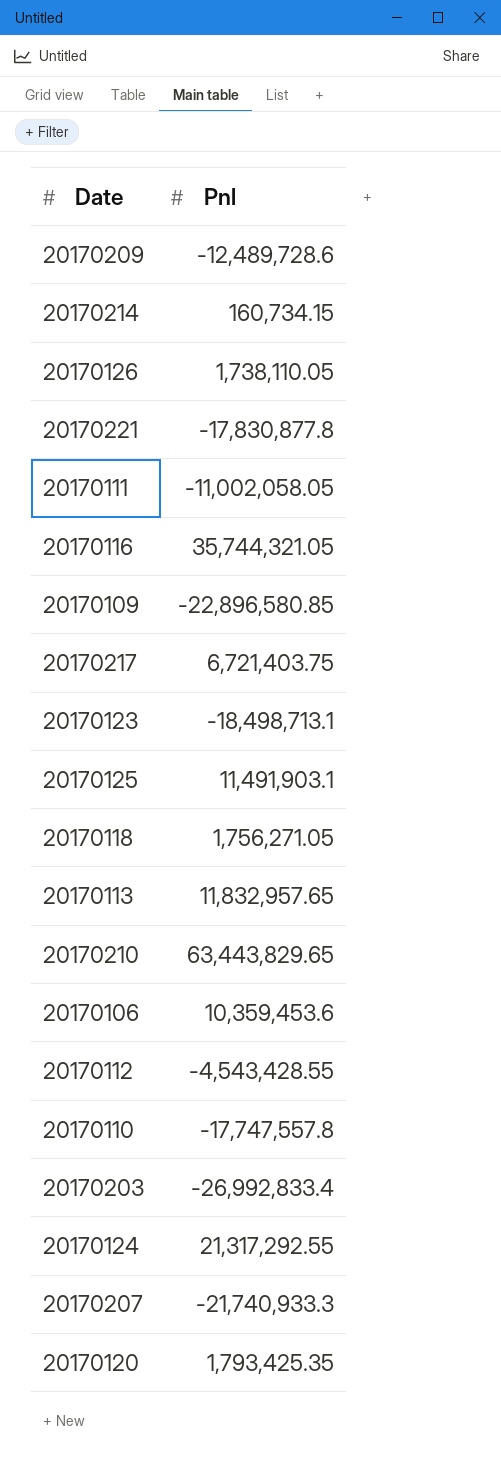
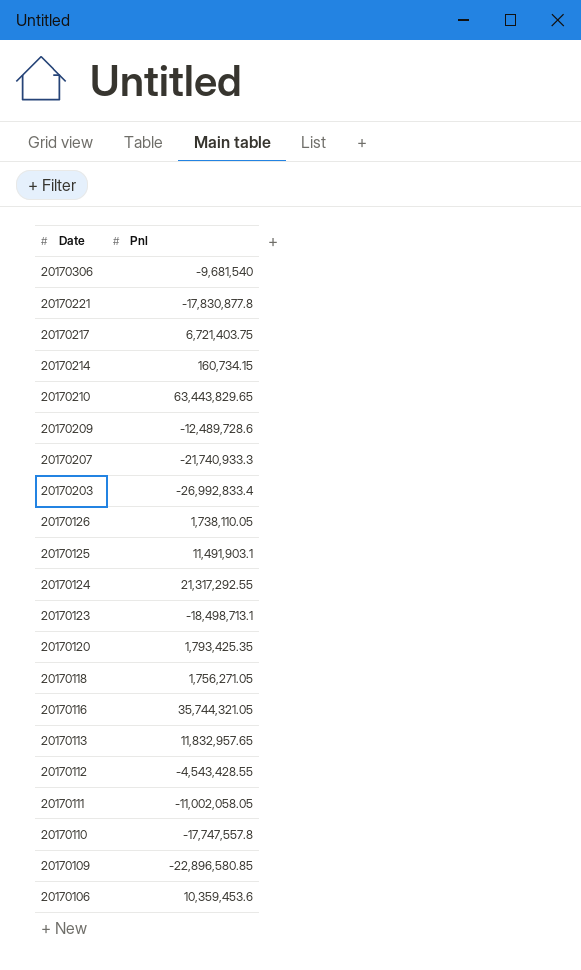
row order: none -> Date descending
row 20170306: none -> -9,681,540

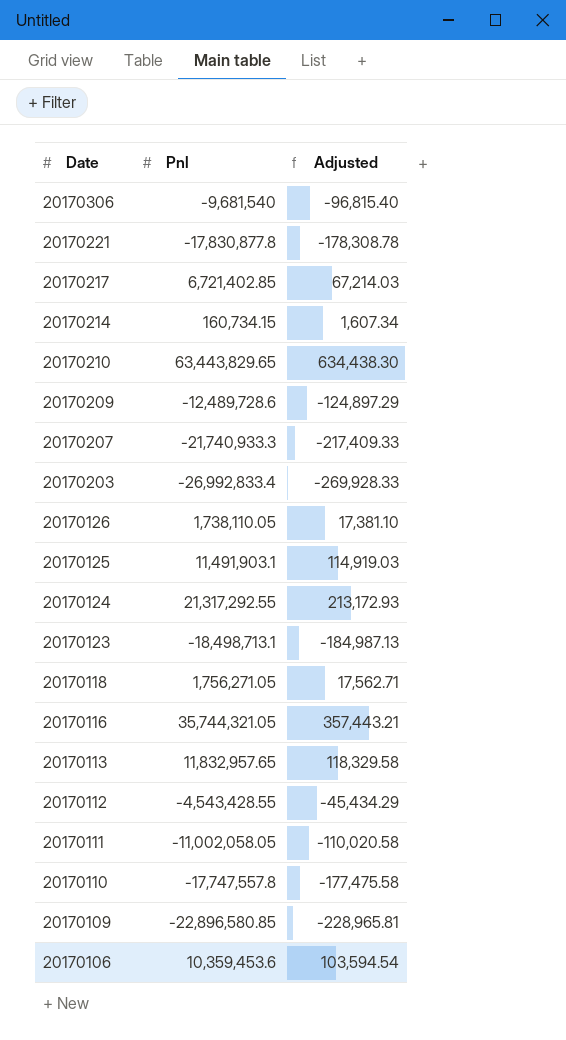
column Adjusted | formula: none -> [Pnl] * 0.01
row 20170120: 1,793,425.35 -> none
20170217 | Pnl: 6,721,403.75 -> 6,721,402.85

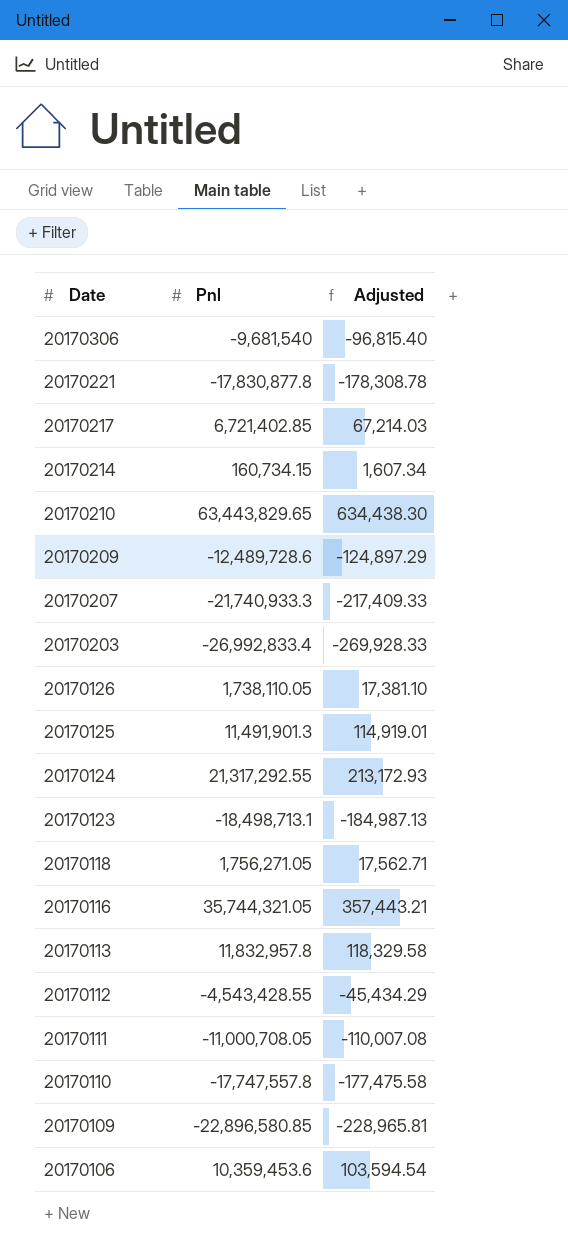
20170125 | Pnl: 11,491,903.1 -> 11,491,901.3
20170125 | Adjusted: 114,919.03 -> 114,919.01
20170113 | Pnl: 11,832,957.65 -> 11,832,957.8
20170111 | Pnl: -11,002,058.05 -> -11,000,708.05
20170111 | Adjusted: -110,020.58 -> -110,007.08

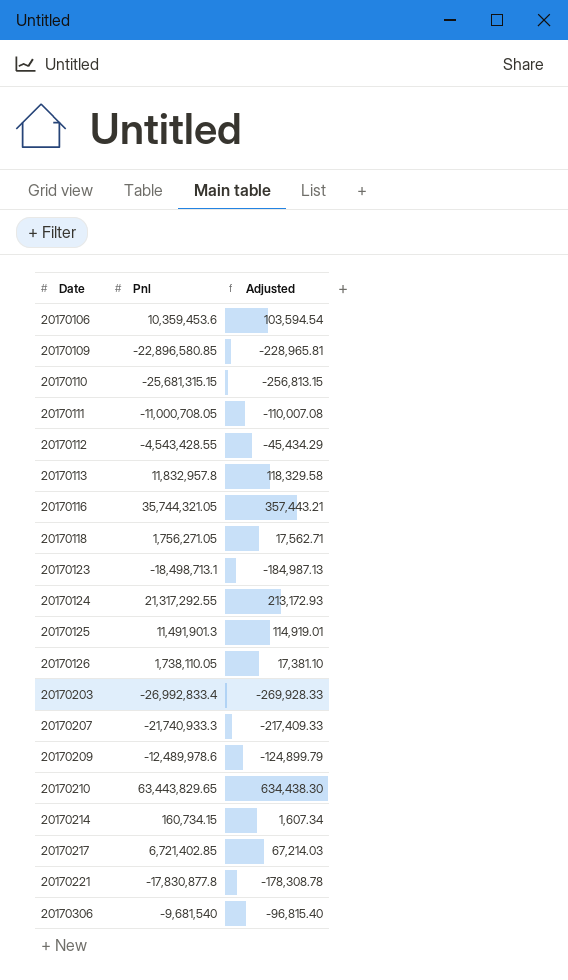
row order: Date descending -> Date ascending
20170110 | Pnl: -17,747,557.8 -> -25,681,315.15
20170110 | Adjusted: -177,475.58 -> -256,813.15
20170209 | Pnl: -12,489,728.6 -> -12,489,978.6
20170209 | Adjusted: -124,897.29 -> -124,899.79

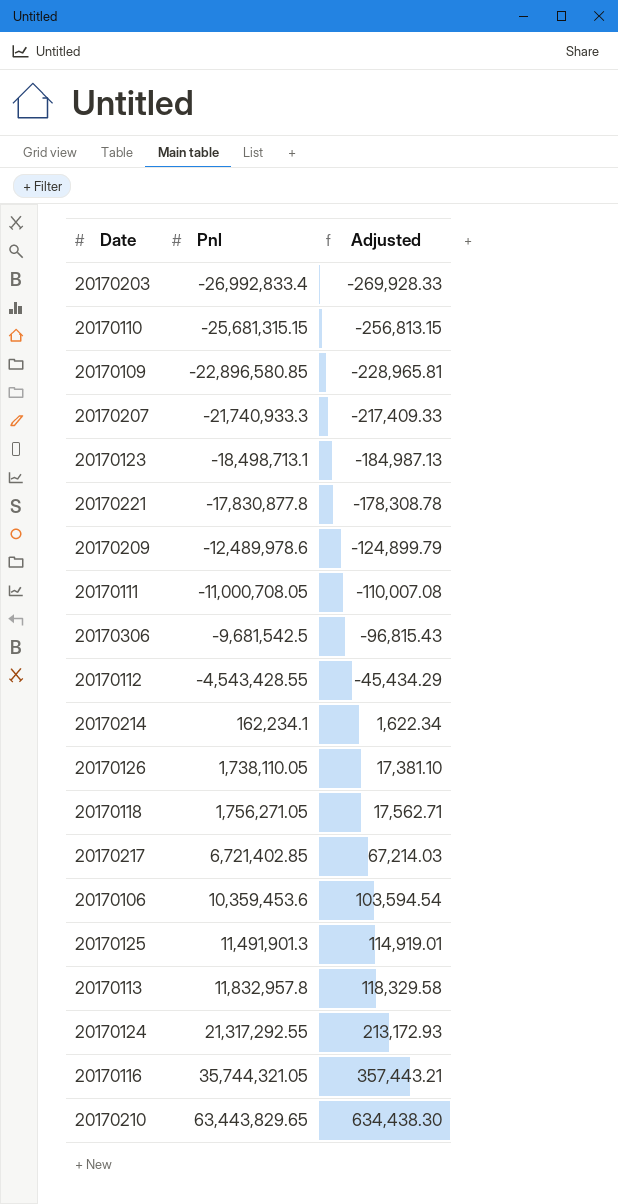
row order: Date ascending -> Pnl ascending
20170306 | Pnl: -9,681,540 -> -9,681,542.5
20170306 | Adjusted: -96,815.40 -> -96,815.43
20170214 | Pnl: 160,734.15 -> 162,234.1
20170214 | Adjusted: 1,607.34 -> 1,622.34

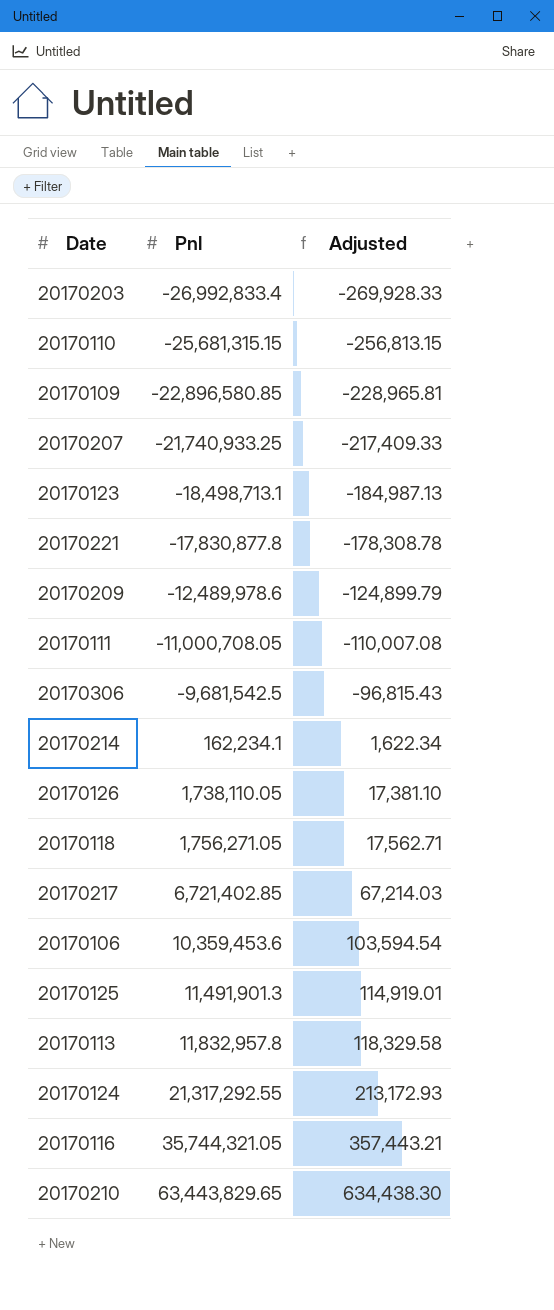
row 20170112: -4,543,428.55 | -45,434.29 -> none
20170207 | Pnl: -21,740,933.3 -> -21,740,933.25

